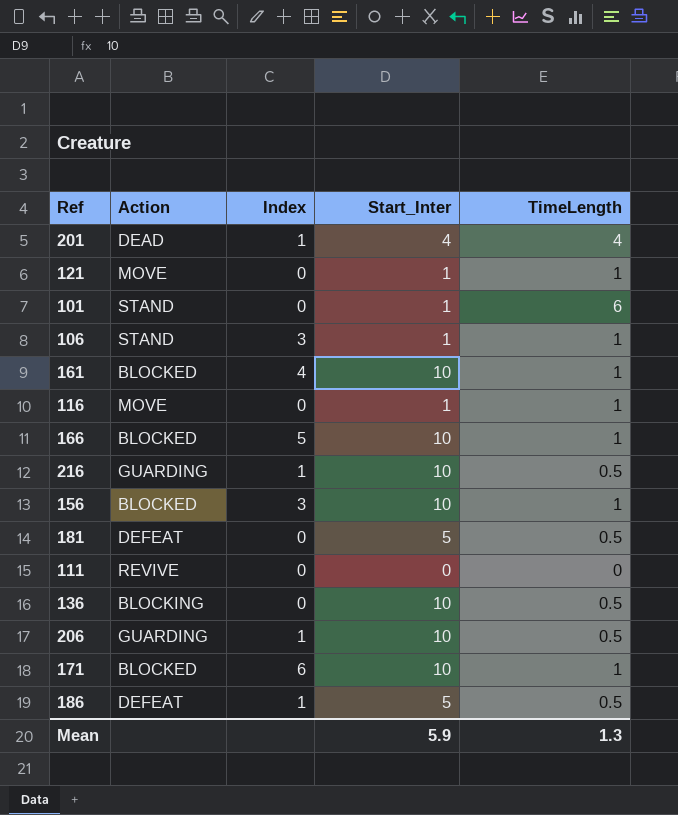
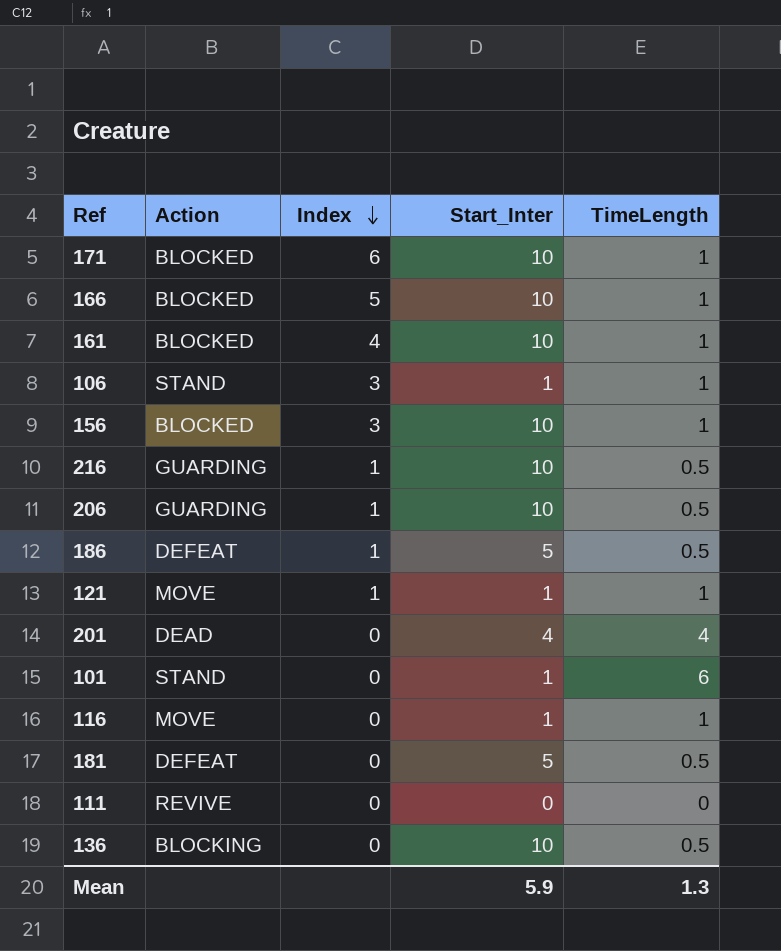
row order: none -> Index descending
121 | Index: 0 -> 1
201 | Index: 1 -> 0

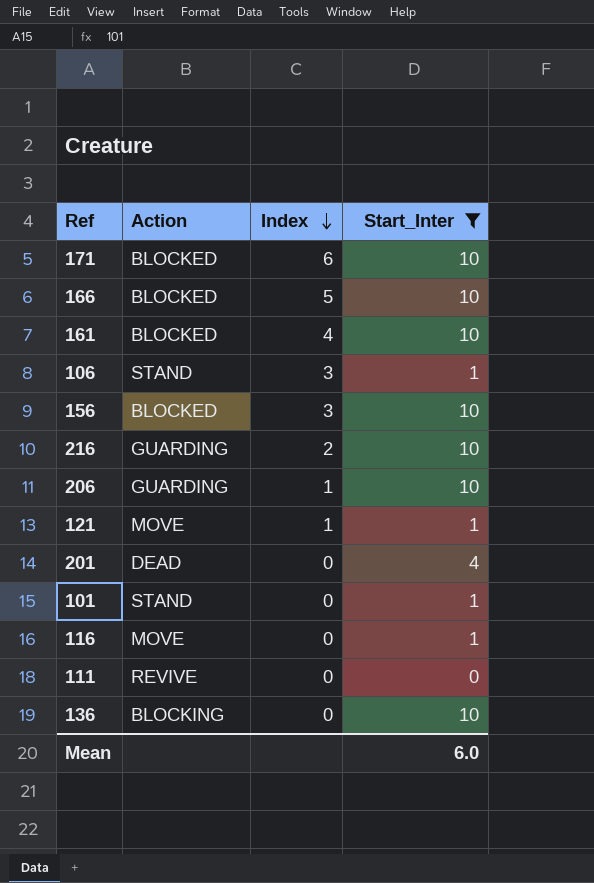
filter: none -> Start_Inter != 5
column TimeLength | position: 5 -> none
216 | Index: 1 -> 2
Mean | Start_Inter: 5.9 -> 6.0

